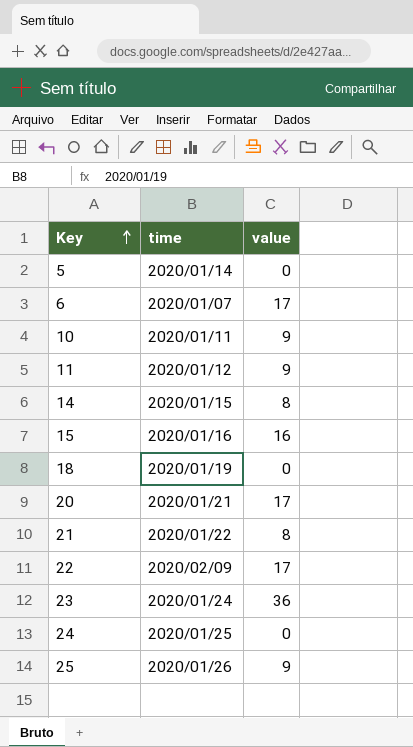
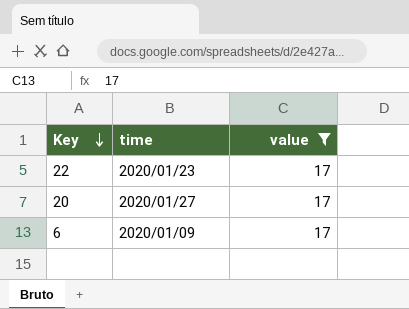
filter: none -> value = 17
row order: Key ascending -> Key descending
22 | time: 2020/02/09 -> 2020/01/23
20 | time: 2020/01/21 -> 2020/01/27
6 | time: 2020/01/07 -> 2020/01/09

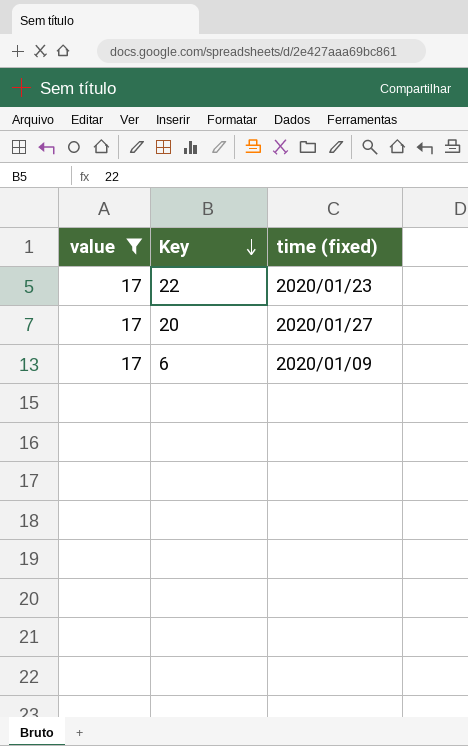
column value | position: 3 -> 1
column name: time -> time (fixed)

